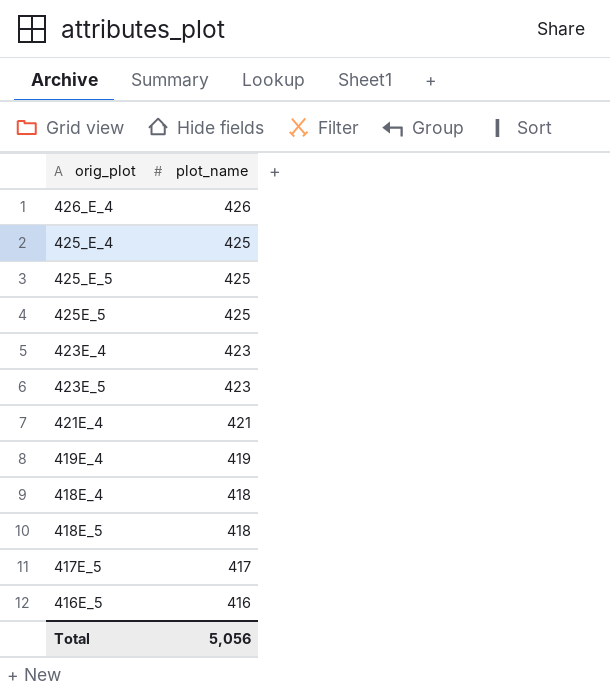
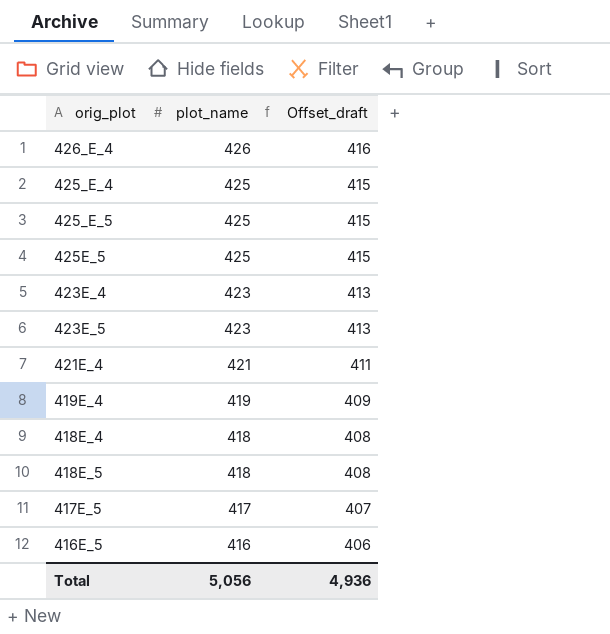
column Offset_draft | formula: none -> [plot_name] - 10

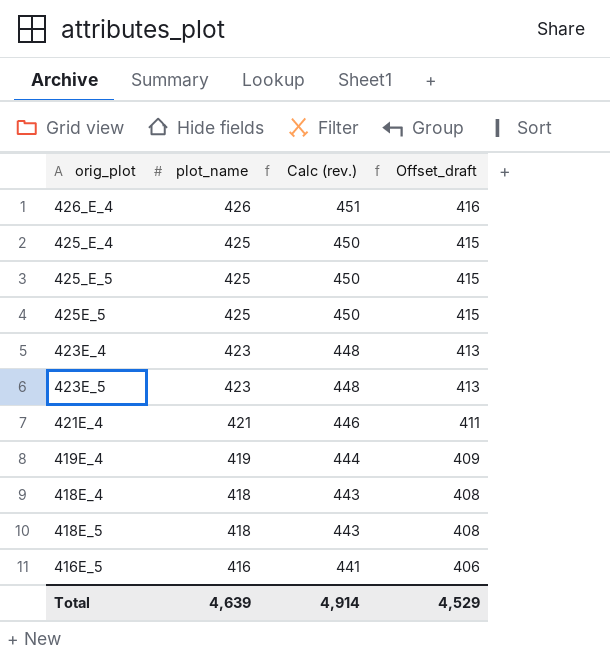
column Calc (rev.) | formula: none -> [plot_name] + 25
row 417E_5: 417 | 407 -> none
Total | plot_name: 5,056 -> 4,639
Total | Offset_draft: 4,936 -> 4,529

